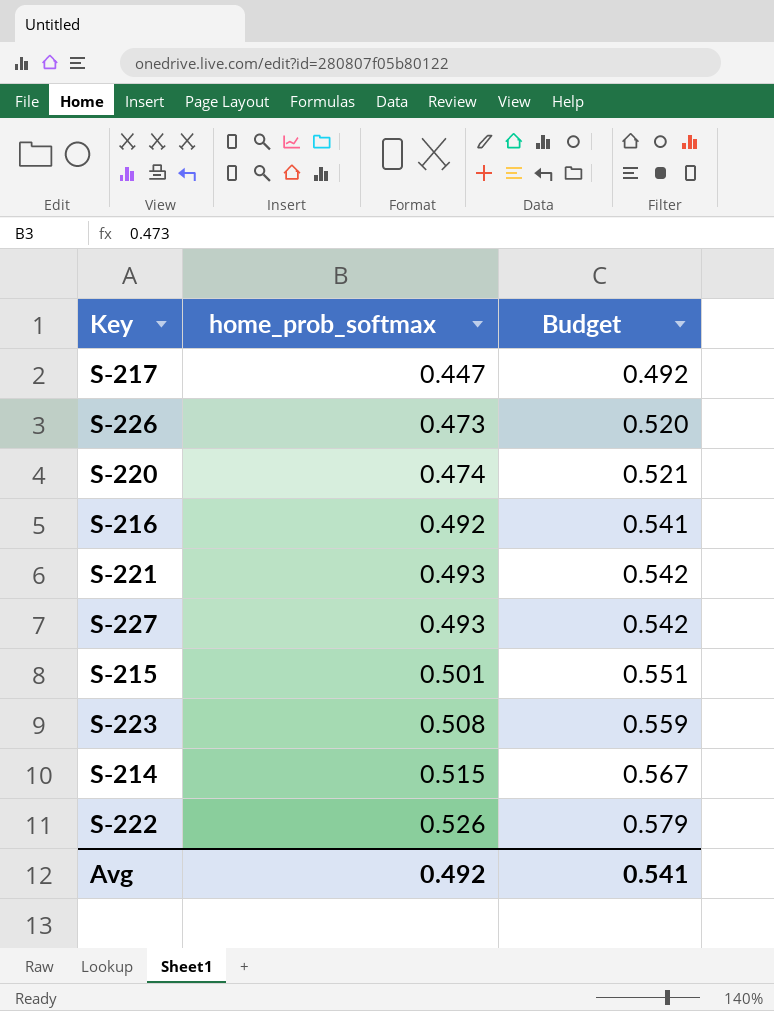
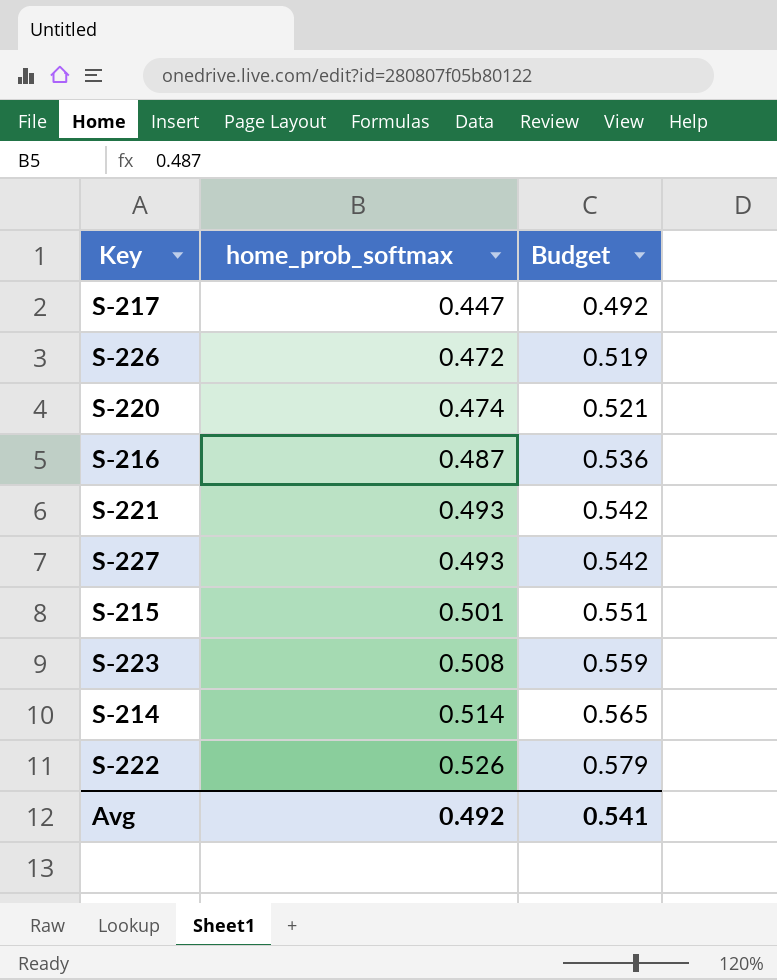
S-226 | home_prob_softmax: 0.473 -> 0.472
S-226 | Budget: 0.520 -> 0.519
S-216 | home_prob_softmax: 0.492 -> 0.487
S-216 | Budget: 0.541 -> 0.536
S-214 | home_prob_softmax: 0.515 -> 0.514
S-214 | Budget: 0.567 -> 0.565

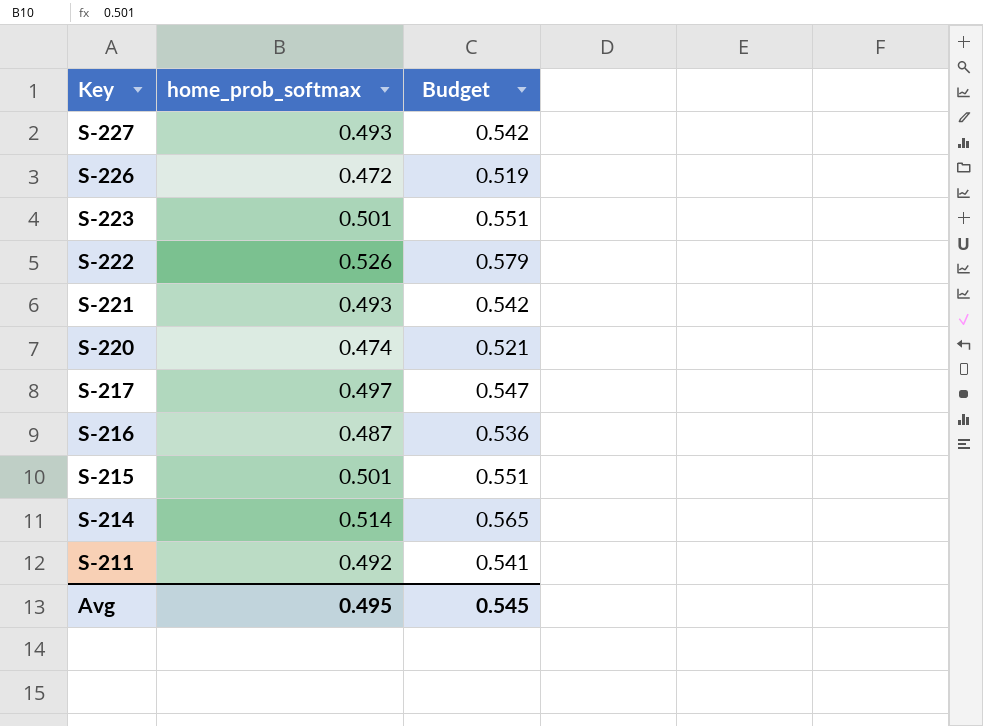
row order: home_prob_softmax ascending -> Key descending
S-223 | home_prob_softmax: 0.508 -> 0.501
S-223 | Budget: 0.559 -> 0.551
S-217 | home_prob_softmax: 0.447 -> 0.497
S-217 | Budget: 0.492 -> 0.547
row S-211: none -> 0.492 | 0.541
Avg | home_prob_softmax: 0.492 -> 0.495
Avg | Budget: 0.541 -> 0.545

